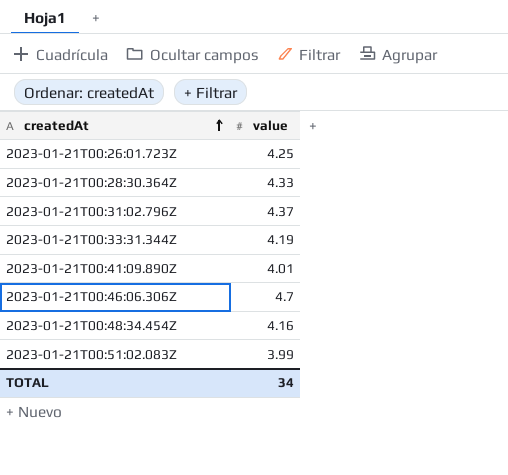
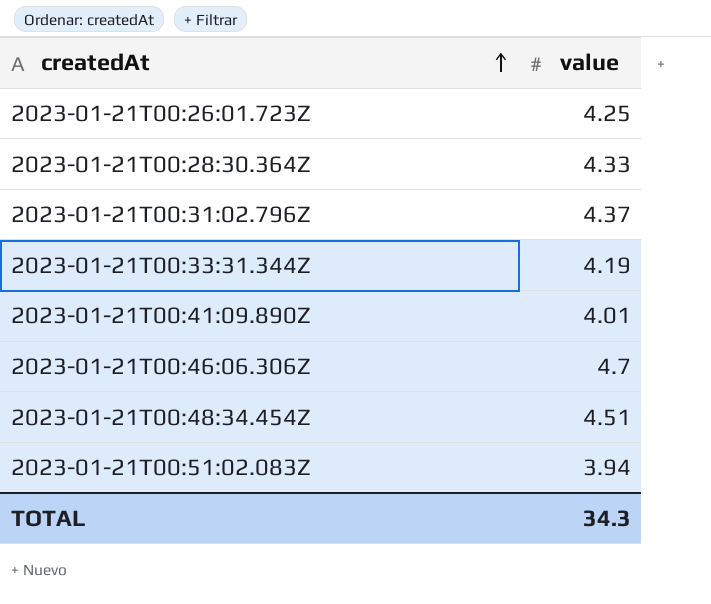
2023-01-21T00:48:34.454Z | value: 4.16 -> 4.51
2023-01-21T00:51:02.083Z | value: 3.99 -> 3.94
TOTAL | value: 34 -> 34.3

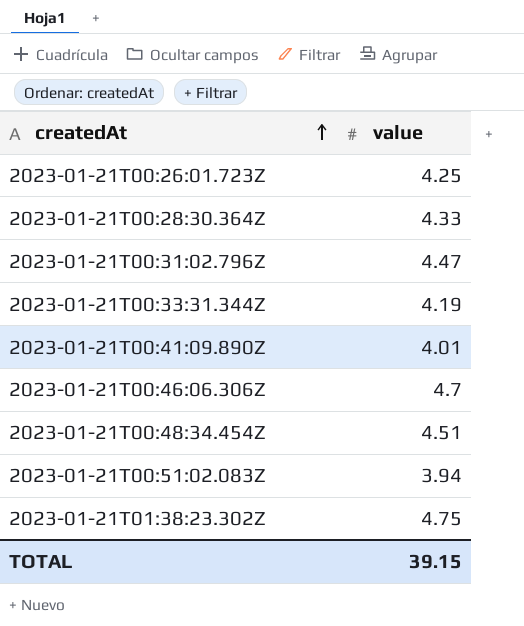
2023-01-21T00:31:02.796Z | value: 4.37 -> 4.47
row 2023-01-21T01:38:23.302Z: none -> 4.75
TOTAL | value: 34.3 -> 39.15

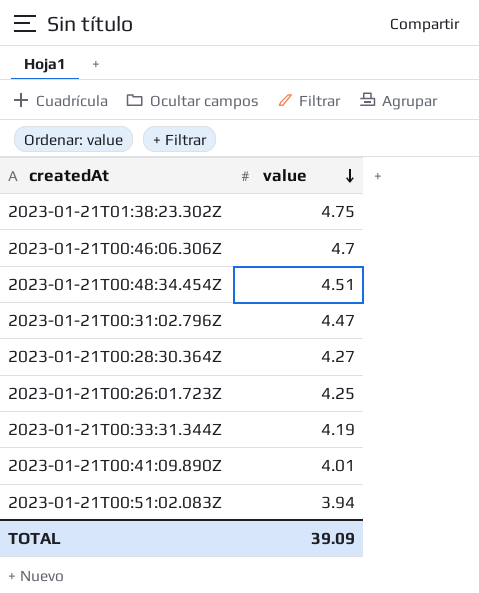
row order: createdAt ascending -> value descending
2023-01-21T00:28:30.364Z | value: 4.33 -> 4.27
TOTAL | value: 39.15 -> 39.09

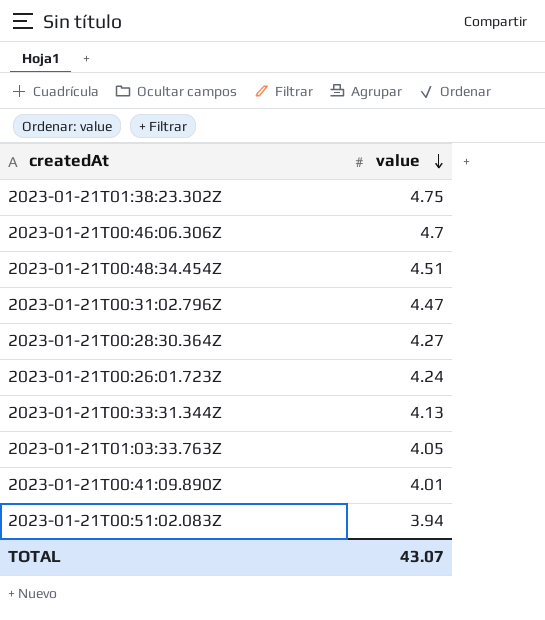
2023-01-21T00:26:01.723Z | value: 4.25 -> 4.24
2023-01-21T00:33:31.344Z | value: 4.19 -> 4.13
row 2023-01-21T01:03:33.763Z: none -> 4.05
TOTAL | value: 39.09 -> 43.07

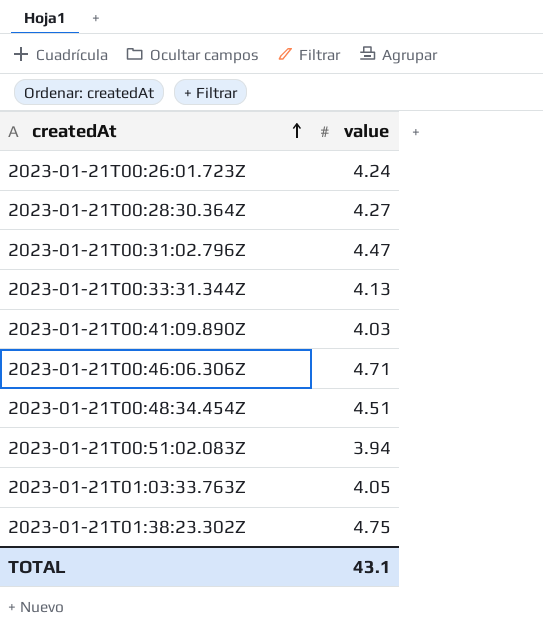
row order: value descending -> createdAt ascending
2023-01-21T00:41:09.890Z | value: 4.01 -> 4.03
2023-01-21T00:46:06.306Z | value: 4.7 -> 4.71
TOTAL | value: 43.07 -> 43.1

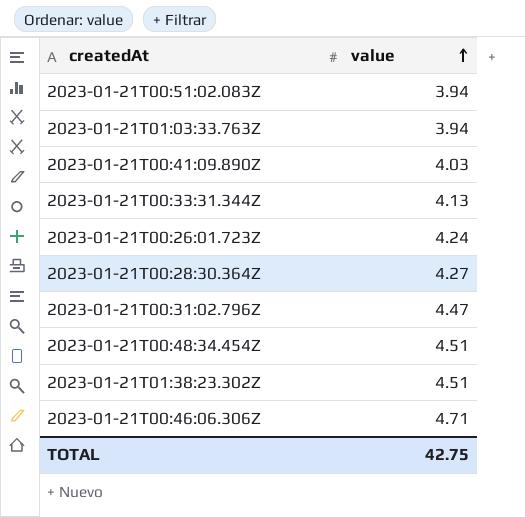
row order: createdAt ascending -> value ascending
2023-01-21T01:03:33.763Z | value: 4.05 -> 3.94
2023-01-21T01:38:23.302Z | value: 4.75 -> 4.51
TOTAL | value: 43.1 -> 42.75

